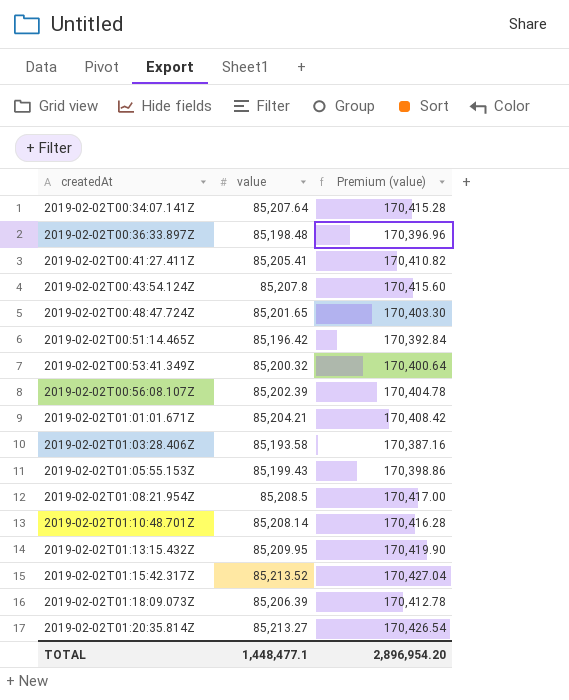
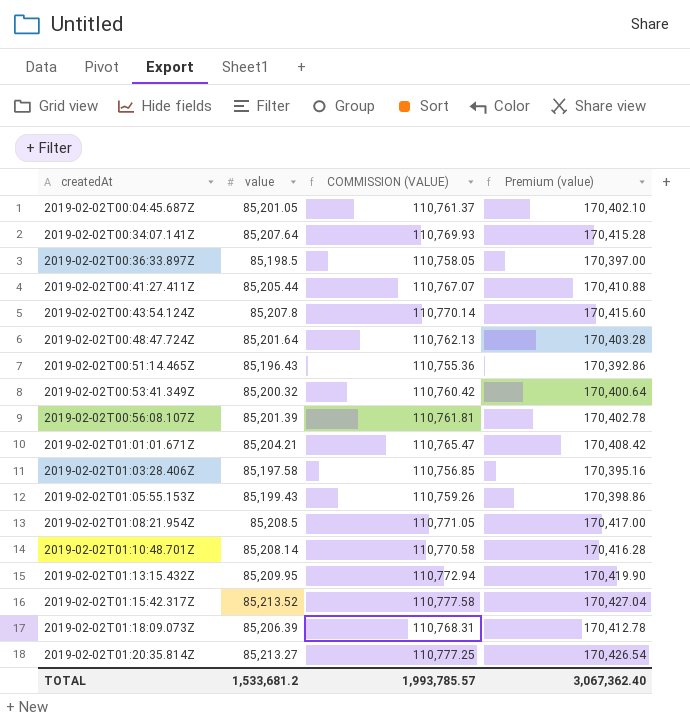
column COMMISSION (VALUE) | formula: none -> [value] * 1.3
row 2019-02-02T00:04:45.687Z: none -> 85,201.05 | 110,761.37 | 170,402.10
2019-02-02T00:36:33.897Z | value: 85,198.48 -> 85,198.5
2019-02-02T00:36:33.897Z | Premium (value): 170,396.96 -> 170,397.00
2019-02-02T00:41:27.411Z | value: 85,205.41 -> 85,205.44
2019-02-02T00:41:27.411Z | Premium (value): 170,410.82 -> 170,410.88
2019-02-02T00:48:47.724Z | value: 85,201.65 -> 85,201.64
2019-02-02T00:48:47.724Z | Premium (value): 170,403.30 -> 170,403.28
2019-02-02T00:51:14.465Z | value: 85,196.42 -> 85,196.43
2019-02-02T00:51:14.465Z | Premium (value): 170,392.84 -> 170,392.86
2019-02-02T00:56:08.107Z | value: 85,202.39 -> 85,201.39
2019-02-02T00:56:08.107Z | Premium (value): 170,404.78 -> 170,402.78
2019-02-02T01:03:28.406Z | value: 85,193.58 -> 85,197.58
2019-02-02T01:03:28.406Z | Premium (value): 170,387.16 -> 170,395.16
TOTAL | value: 1,448,477.1 -> 1,533,681.2
TOTAL | Premium (value): 2,896,954.20 -> 3,067,362.40

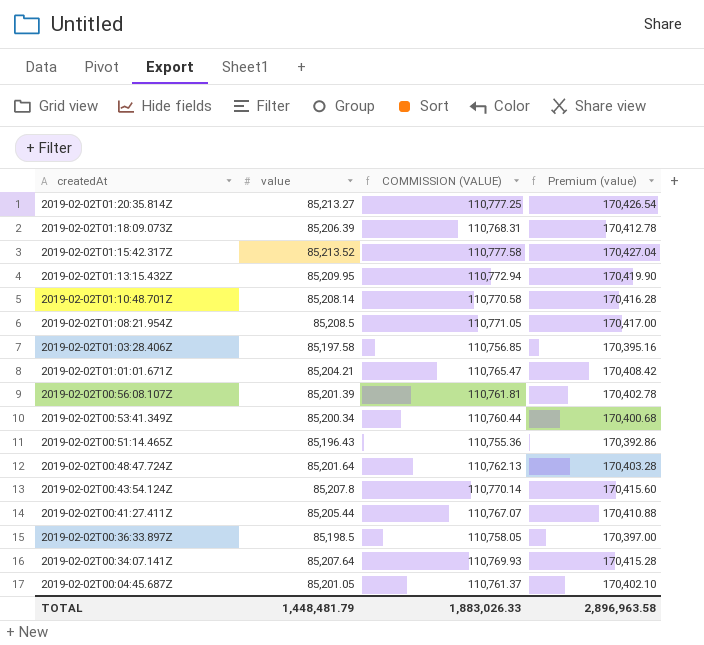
row order: createdAt ascending -> createdAt descending
row 2019-02-02T01:05:55.153Z: 85,199.43 | 110,759.26 | 170,398.86 -> none
2019-02-02T00:53:41.349Z | value: 85,200.32 -> 85,200.34
2019-02-02T00:53:41.349Z | COMMISSION (VALUE): 110,760.42 -> 110,760.44
2019-02-02T00:53:41.349Z | Premium (value): 170,400.64 -> 170,400.68
TOTAL | value: 1,533,681.2 -> 1,448,481.79
TOTAL | COMMISSION (VALUE): 1,993,785.57 -> 1,883,026.33
TOTAL | Premium (value): 3,067,362.40 -> 2,896,963.58

